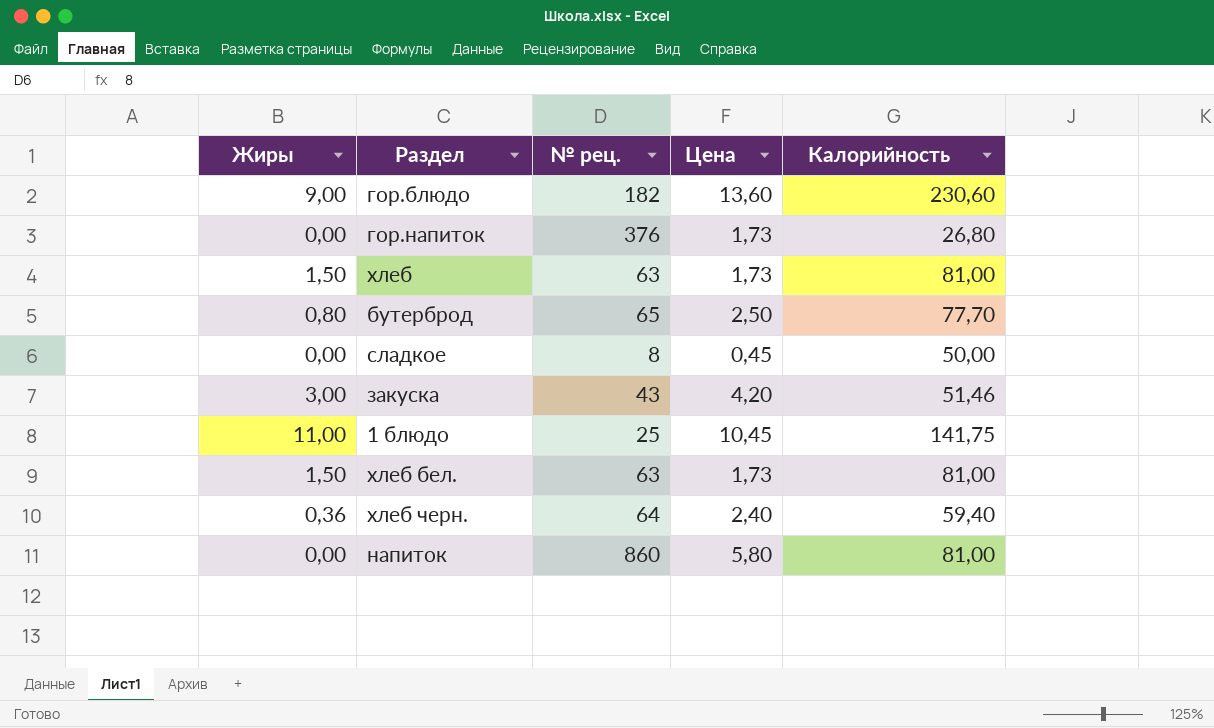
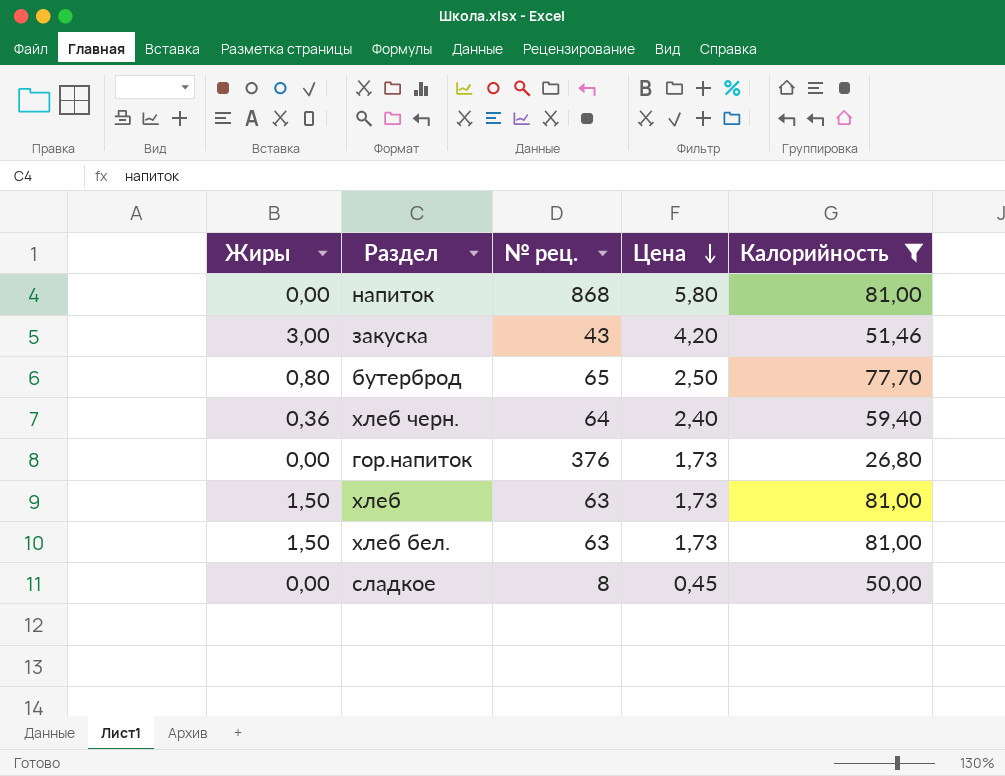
filter: none -> Калорийность <= 81,00
row order: none -> Цена descending
напиток | № рец.: 860 -> 868

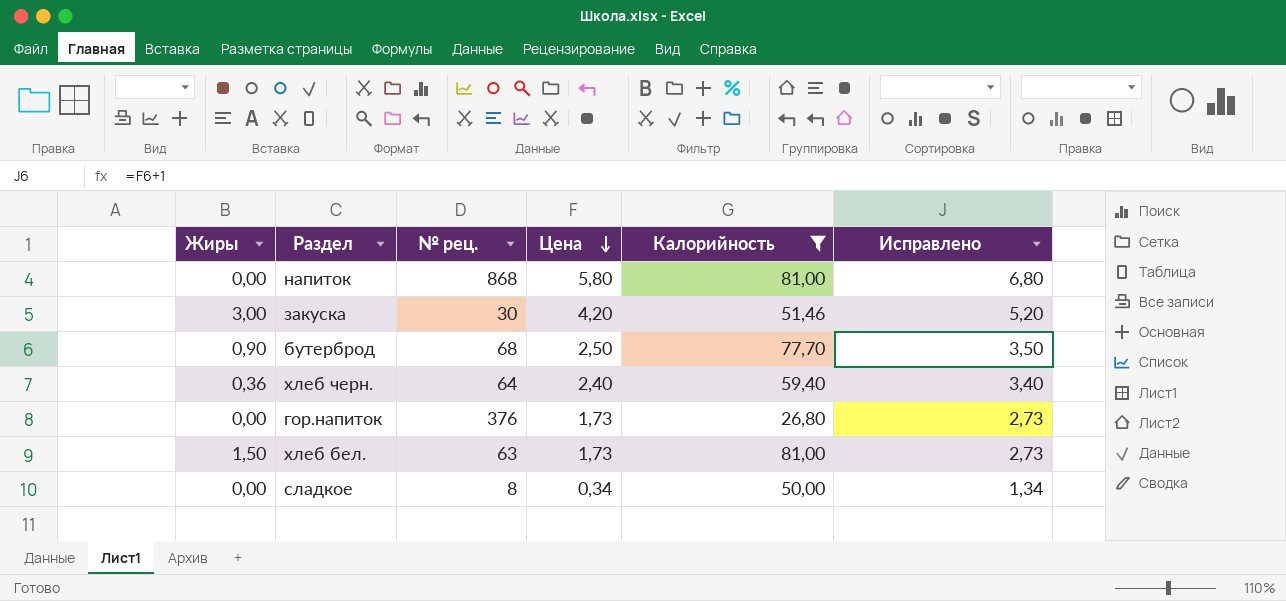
column Исправлено | formula: none -> [Цена] + 1
row хлеб: 1,50 | 63 | 1,73 | 81,00 -> none
закуска | № рец.: 43 -> 30
бутерброд | Жиры: 0,80 -> 0,90
бутерброд | № рец.: 65 -> 68
сладкое | Цена: 0,45 -> 0,34

